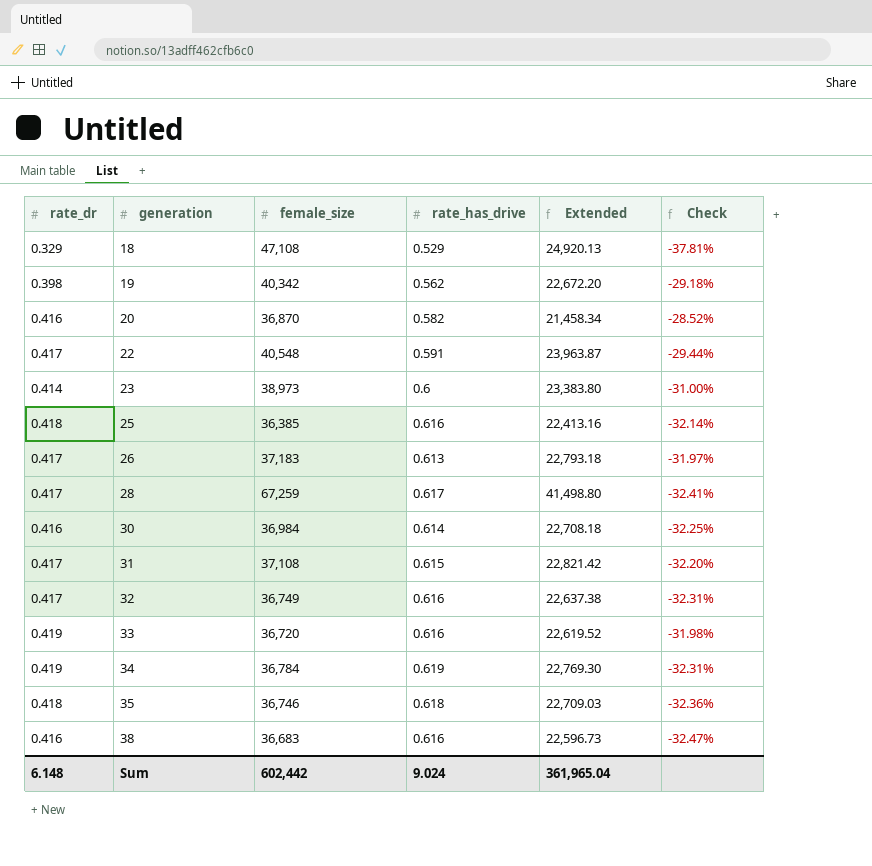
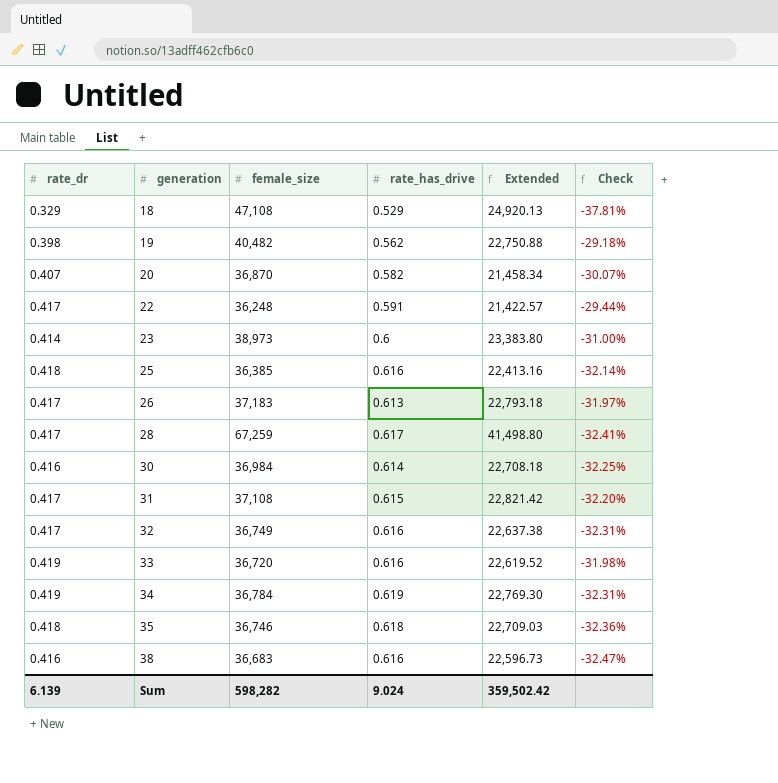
19 | female_size: 40,342 -> 40,482
19 | Extended: 22,672.20 -> 22,750.88
20 | rate_dr: 0.416 -> 0.407
20 | Check: -28.52% -> -30.07%
22 | female_size: 40,548 -> 36,248
22 | Extended: 23,963.87 -> 21,422.57
Sum | rate_dr: 6.148 -> 6.139
Sum | female_size: 602,442 -> 598,282
Sum | Extended: 361,965.04 -> 359,502.42

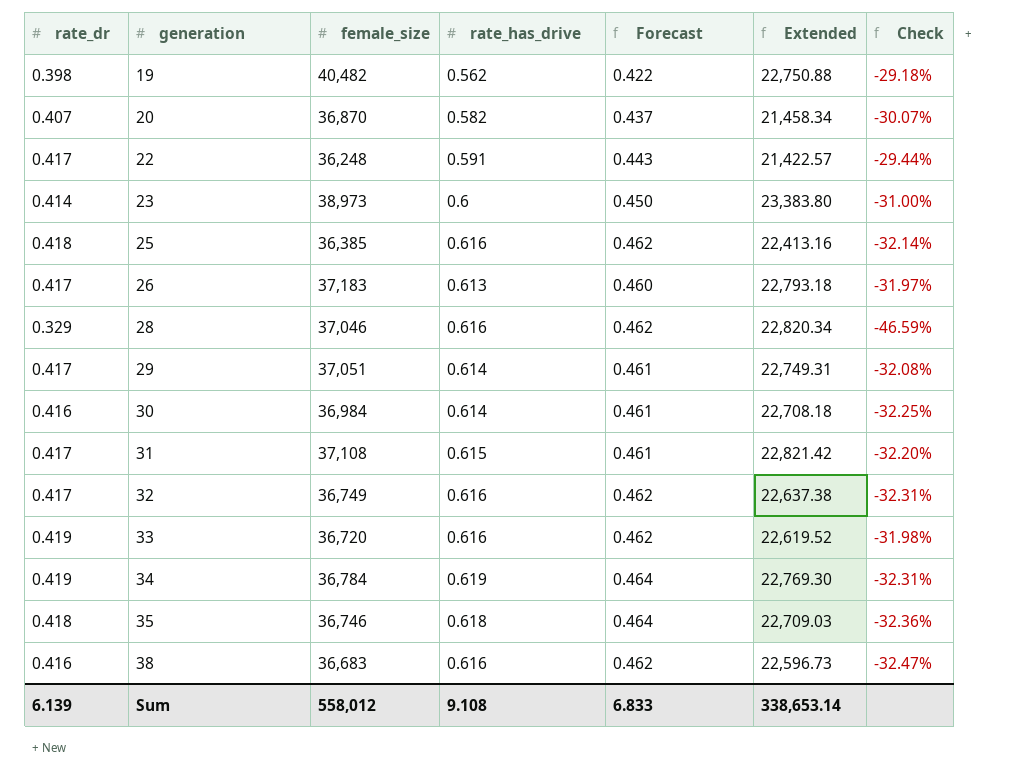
column Forecast | formula: none -> [rate_has_drive] * 0.75
row 18: 0.329 | 47,108 | 0.529 | 24,920.13 | -37.81% -> none
28 | rate_dr: 0.417 -> 0.329
28 | female_size: 67,259 -> 37,046
28 | rate_has_drive: 0.617 -> 0.616
28 | Extended: 41,498.80 -> 22,820.34
28 | Check: -32.41% -> -46.59%
row 29: none -> 0.417 | 37,051 | 0.614 | 0.461 | 22,749.31 | -32.08%
Sum | female_size: 598,282 -> 558,012
Sum | rate_has_drive: 9.024 -> 9.108
Sum | Extended: 359,502.42 -> 338,653.14

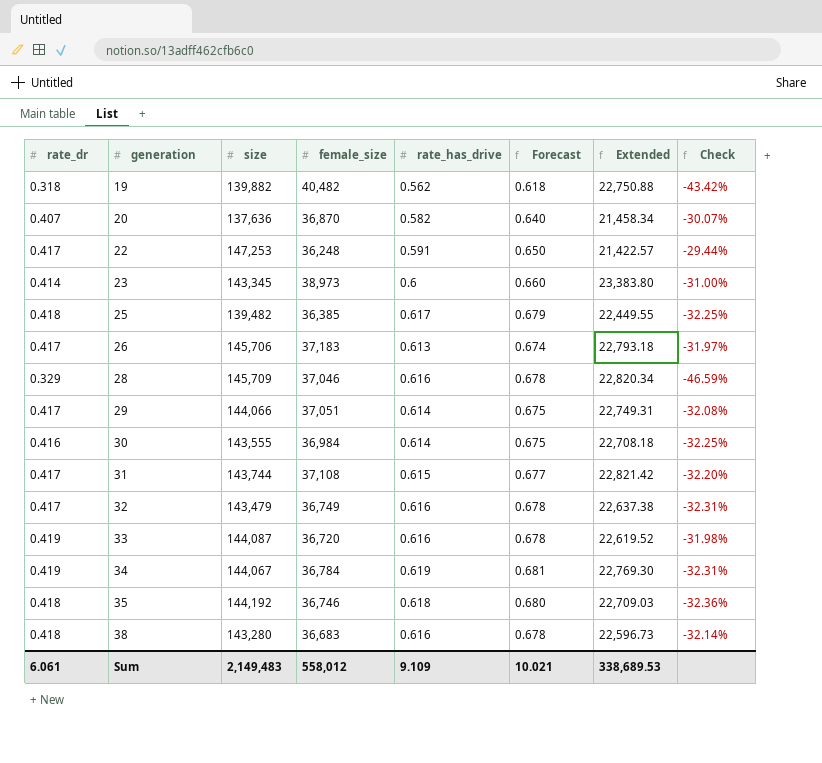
column size | position: none -> 3
column Forecast | formula: [rate_has_drive] * 0.75 -> [rate_has_drive] * 1.1
19 | rate_dr: 0.398 -> 0.318
19 | Check: -29.18% -> -43.42%
25 | rate_has_drive: 0.616 -> 0.617
25 | Extended: 22,413.16 -> 22,449.55
25 | Check: -32.14% -> -32.25%
38 | rate_dr: 0.416 -> 0.418
38 | Check: -32.47% -> -32.14%
Sum | rate_dr: 6.139 -> 6.061
Sum | rate_has_drive: 9.108 -> 9.109
Sum | Forecast: 6.833 -> 10.021
Sum | Extended: 338,653.14 -> 338,689.53

